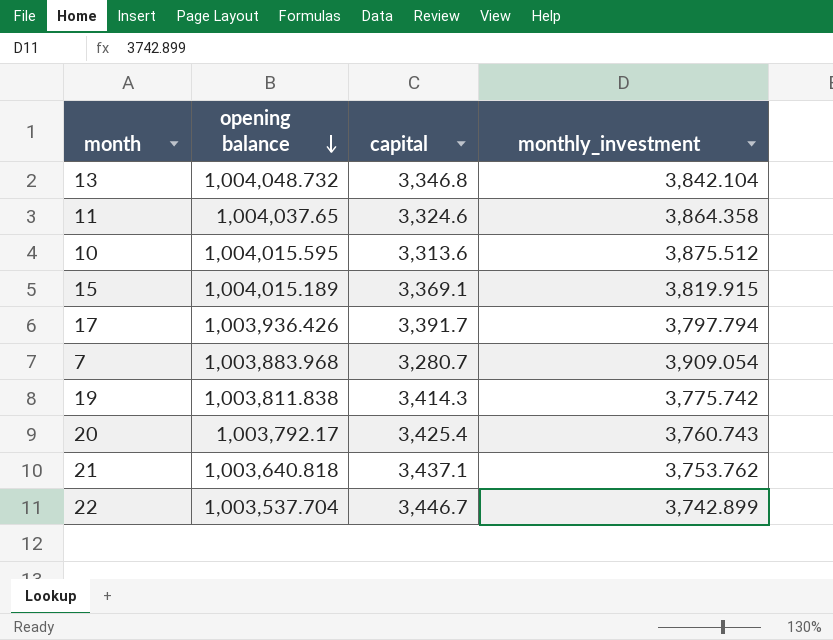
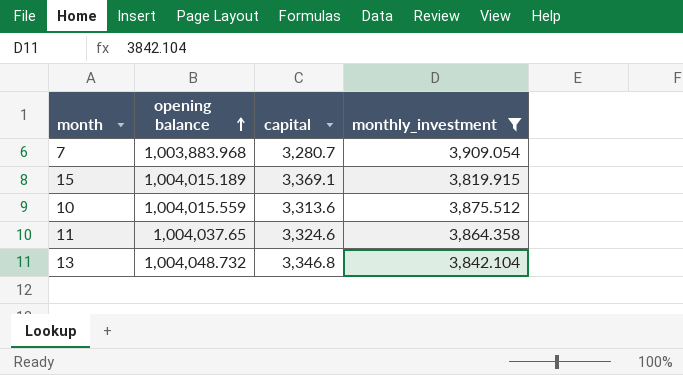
filter: none -> monthly_investment >= 3,819.915
row order: opening balance descending -> opening balance ascending
10 | opening balance: 1,004,015.595 -> 1,004,015.559

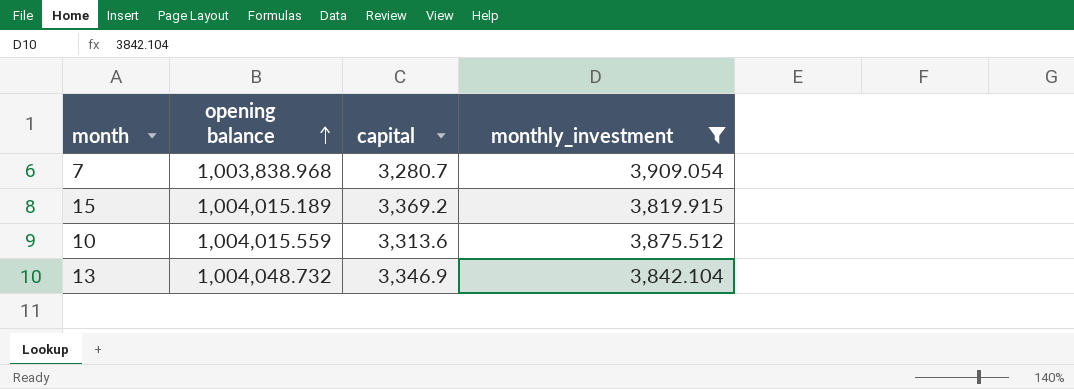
row 11: 1,004,037.65 | 3,324.6 | 3,864.358 -> none
7 | opening balance: 1,003,883.968 -> 1,003,838.968
15 | capital: 3,369.1 -> 3,369.2
13 | capital: 3,346.8 -> 3,346.9

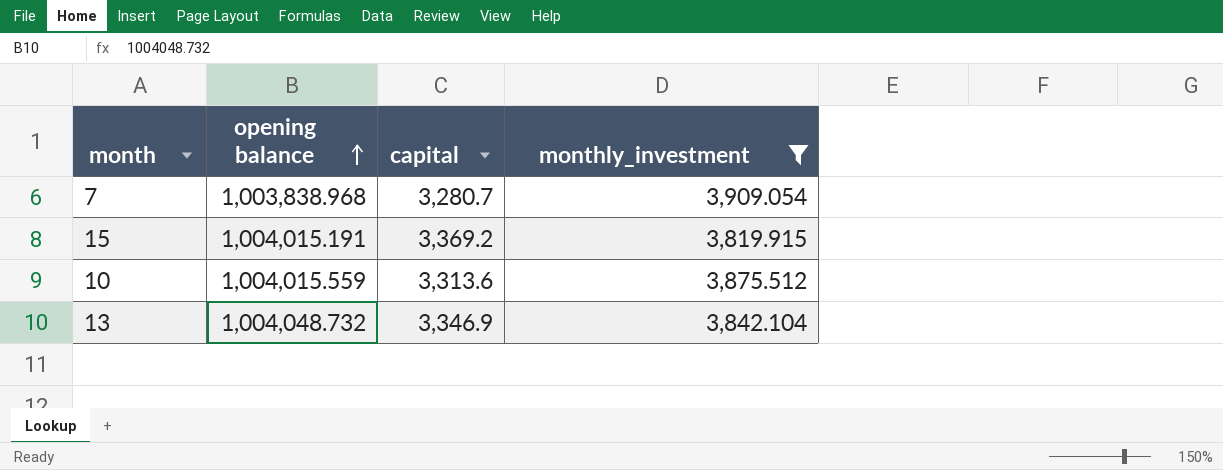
15 | opening balance: 1,004,015.189 -> 1,004,015.191

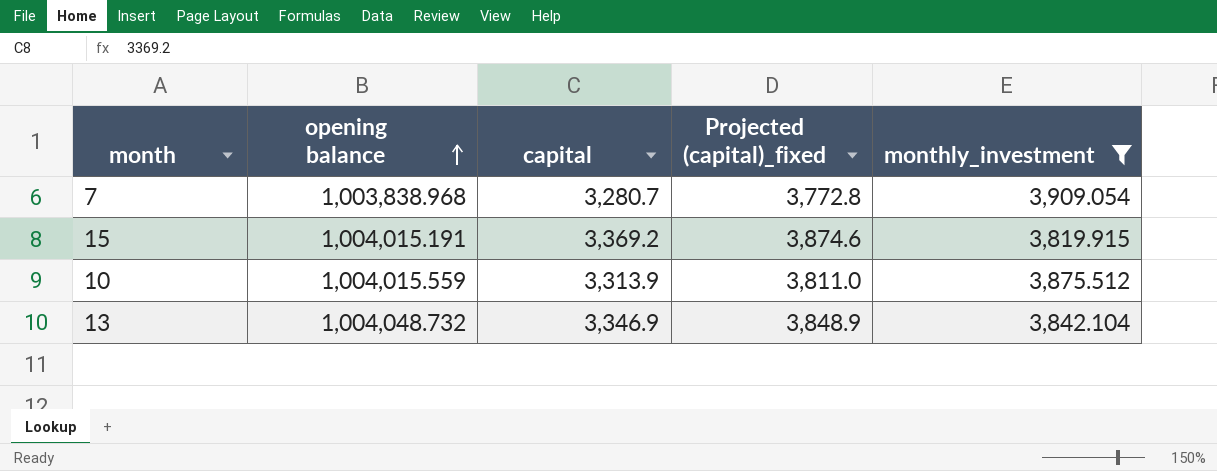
column Projected (capital)_fixed | formula: none -> [capital] * 1.15
10 | capital: 3,313.6 -> 3,313.9

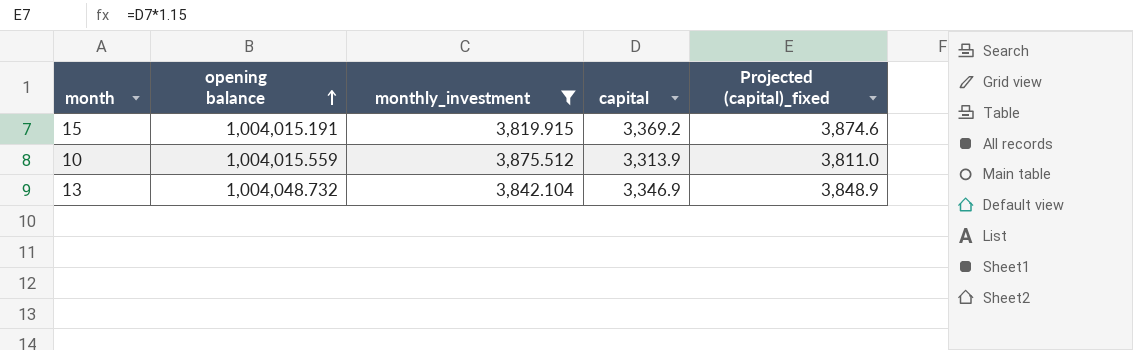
column monthly_investment | position: 5 -> 3
row 7: 1,003,838.968 | 3,280.7 | 3,772.8 | 3,909.054 -> none

